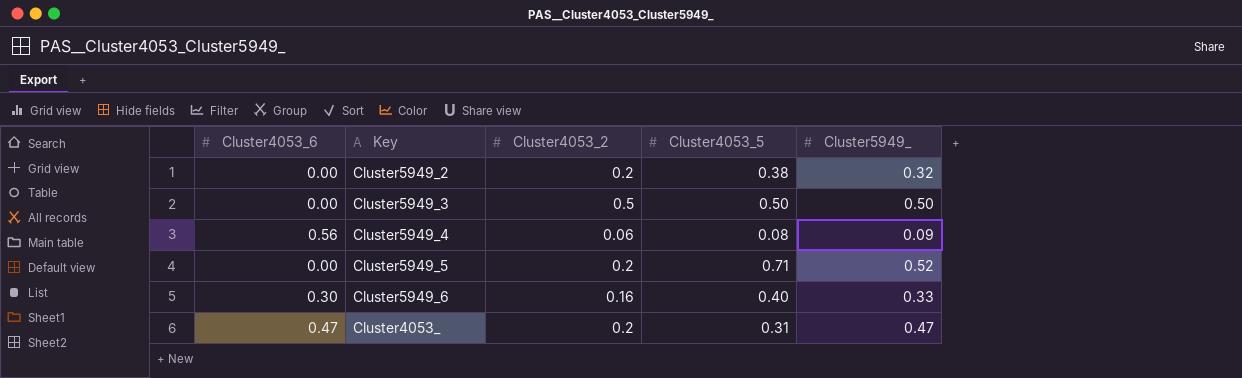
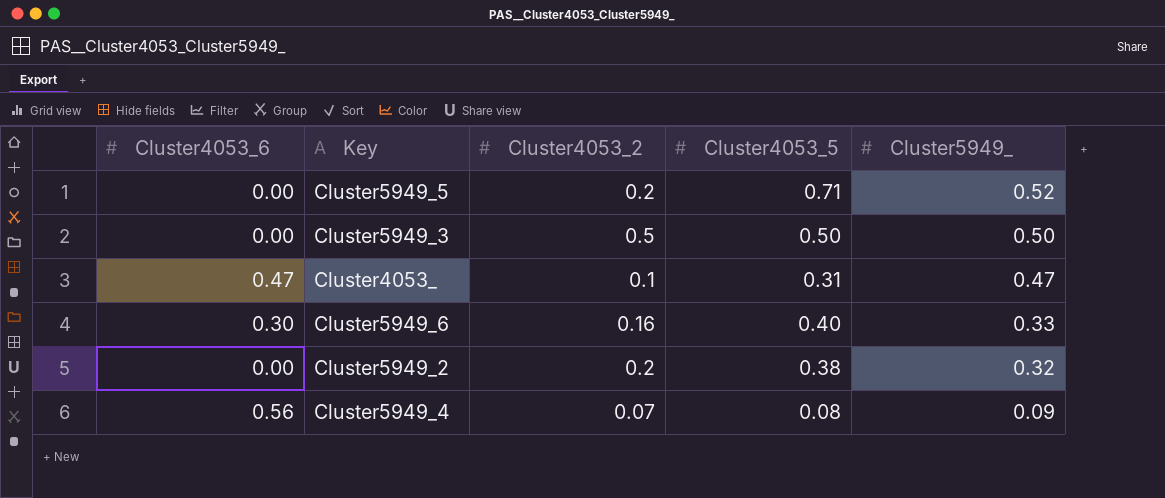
row order: none -> Cluster5949_ descending
Cluster4053_ | Cluster4053_2: 0.2 -> 0.1
Cluster5949_4 | Cluster4053_2: 0.06 -> 0.07

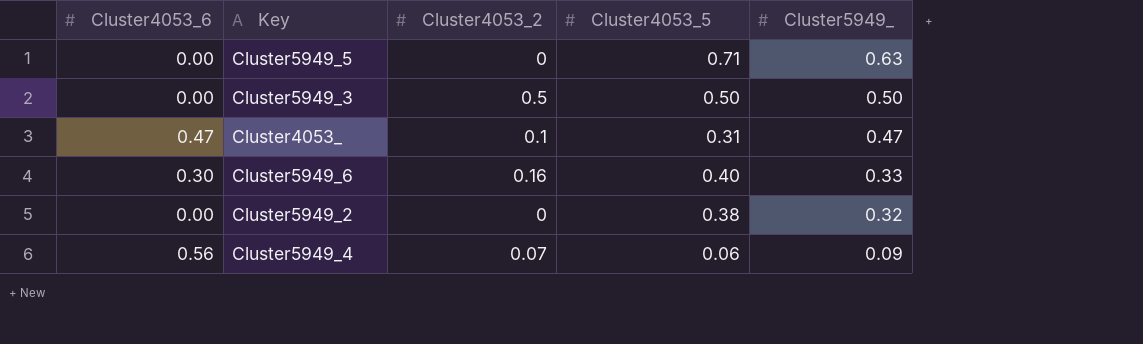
Cluster5949_5 | Cluster4053_2: 0.2 -> 0
Cluster5949_5 | Cluster5949_: 0.52 -> 0.63
Cluster5949_2 | Cluster4053_2: 0.2 -> 0
Cluster5949_4 | Cluster4053_5: 0.08 -> 0.06

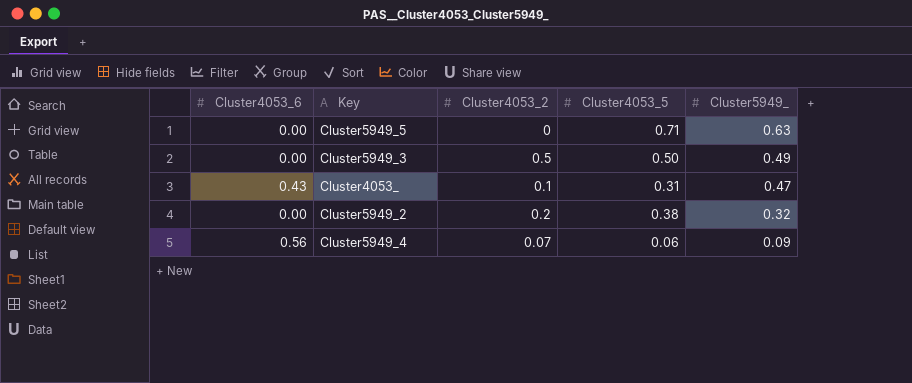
row Cluster5949_6: 0.30 | 0.16 | 0.40 | 0.33 -> none
Cluster5949_3 | Cluster5949_: 0.50 -> 0.49
Cluster4053_ | Cluster4053_6: 0.47 -> 0.43
Cluster5949_2 | Cluster4053_2: 0 -> 0.2

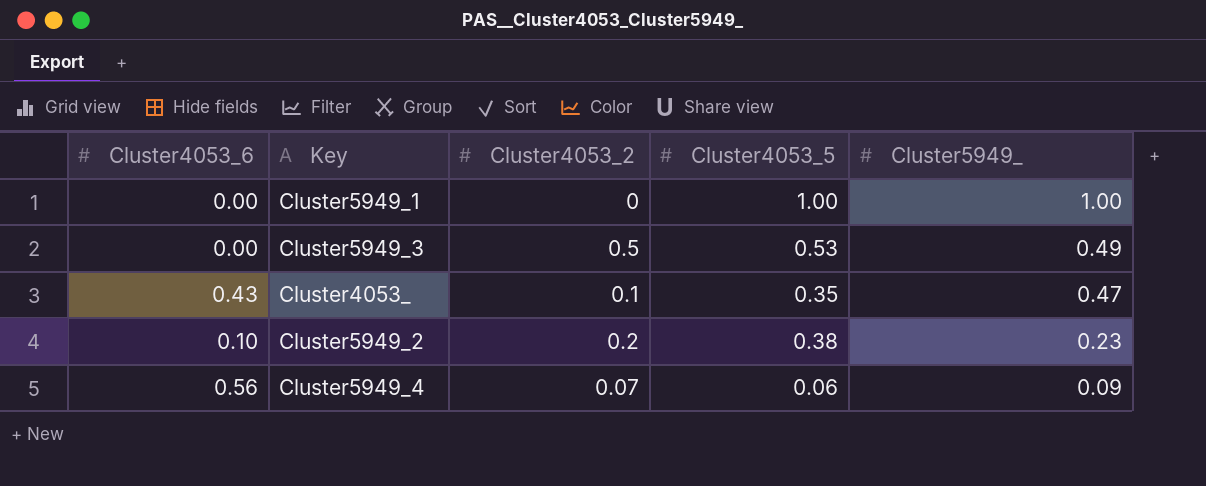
row Cluster5949_5: 0.00 | 0 | 0.71 | 0.63 -> none
row Cluster5949_1: none -> 0.00 | 0 | 1.00 | 1.00
Cluster5949_3 | Cluster4053_5: 0.50 -> 0.53
Cluster4053_ | Cluster4053_5: 0.31 -> 0.35
Cluster5949_2 | Cluster4053_6: 0.00 -> 0.10
Cluster5949_2 | Cluster5949_: 0.32 -> 0.23

